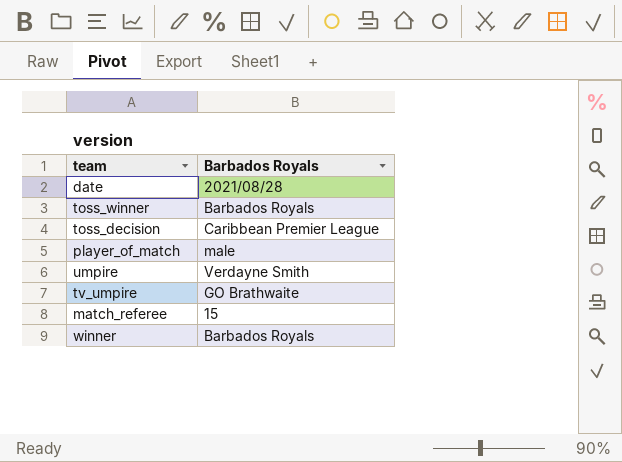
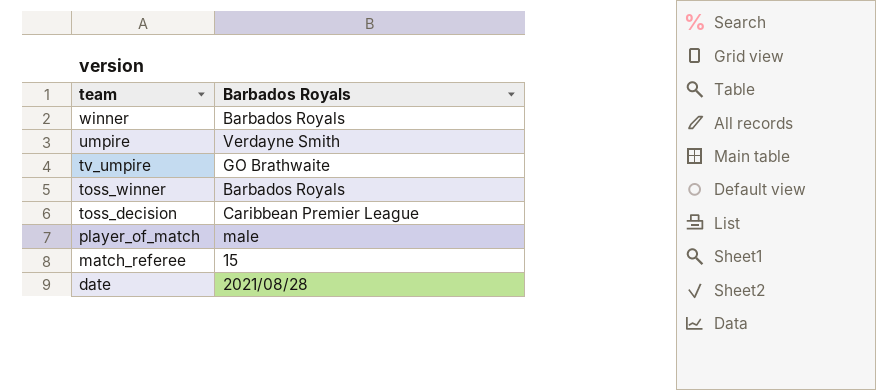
row order: none -> team descending

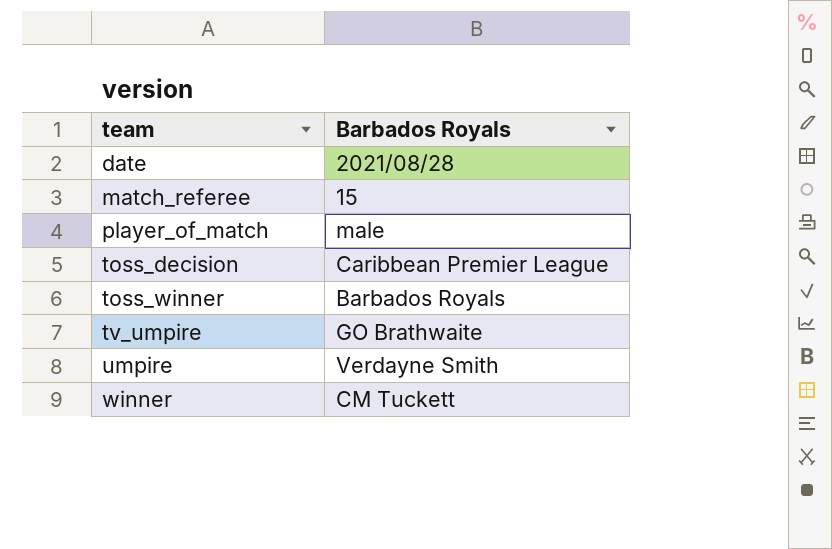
row order: team descending -> team ascending
winner | Barbados Royals: Barbados Royals -> CM Tuckett

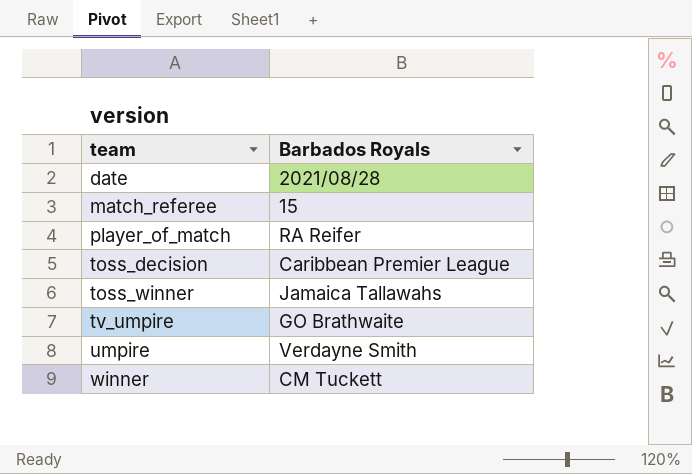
player_of_match | Barbados Royals: male -> RA Reifer
toss_winner | Barbados Royals: Barbados Royals -> Jamaica Tallawahs

